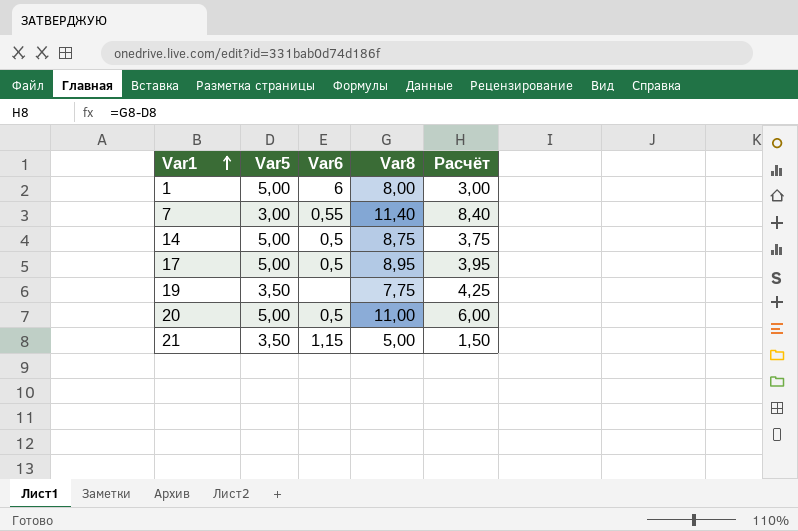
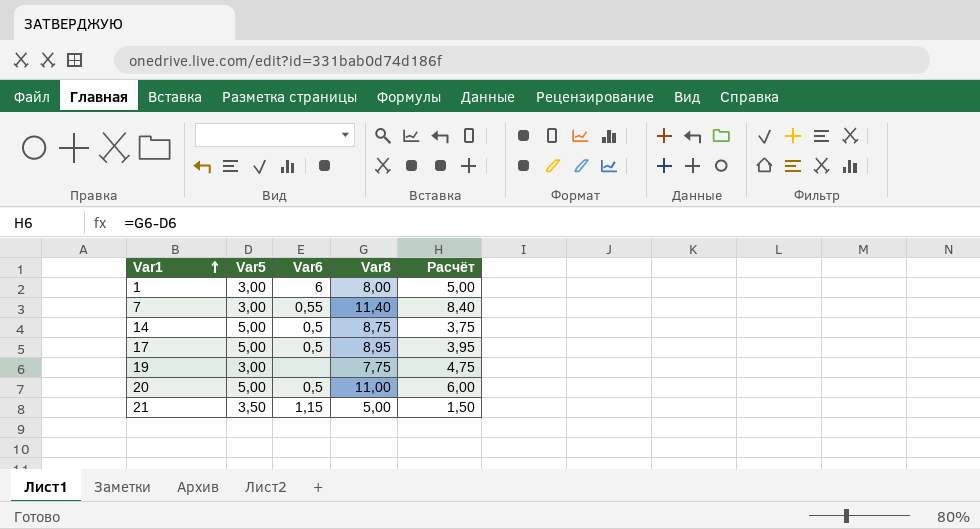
1 | Var5: 5,00 -> 3,00
1 | Расчёт: 3,00 -> 5,00
19 | Var5: 3,50 -> 3,00
19 | Расчёт: 4,25 -> 4,75

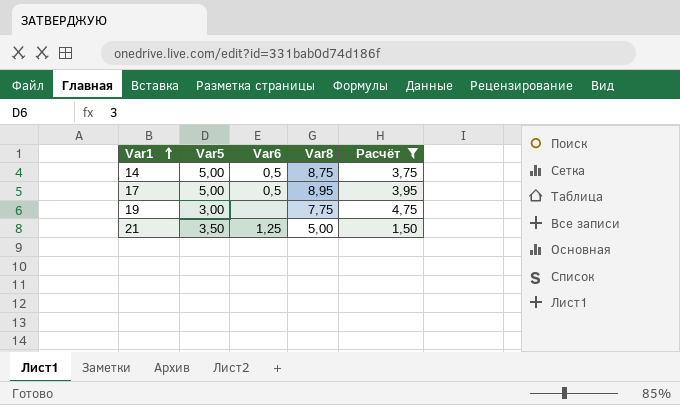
filter: none -> Расчёт <= 4,75
21 | Var6: 1,15 -> 1,25

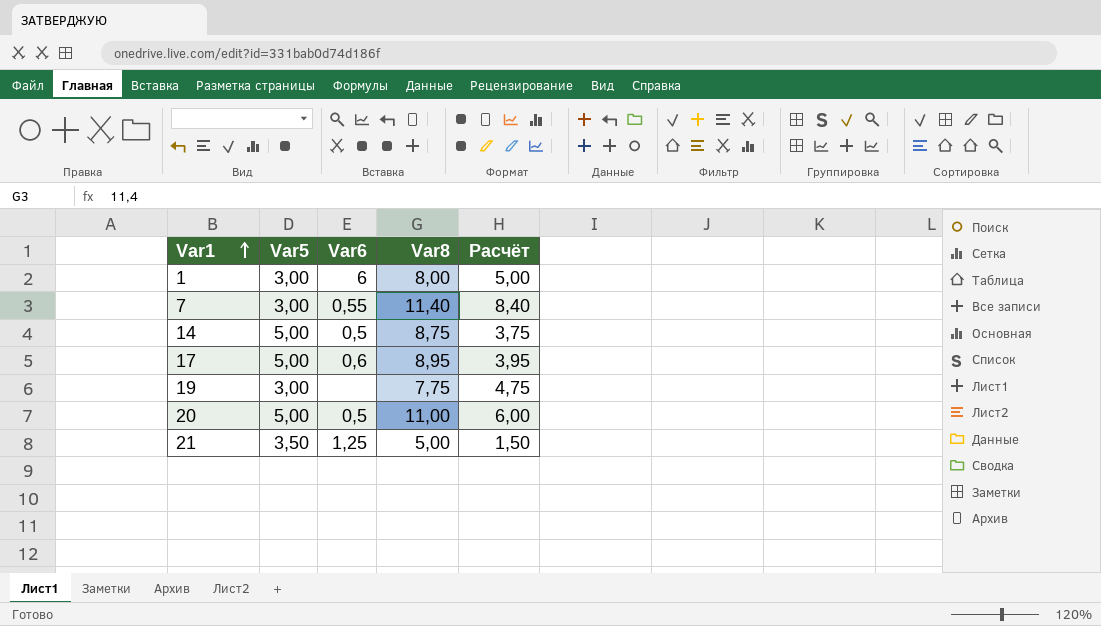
filter: Расчёт <= 4,75 -> none
17 | Var6: 0,5 -> 0,6

